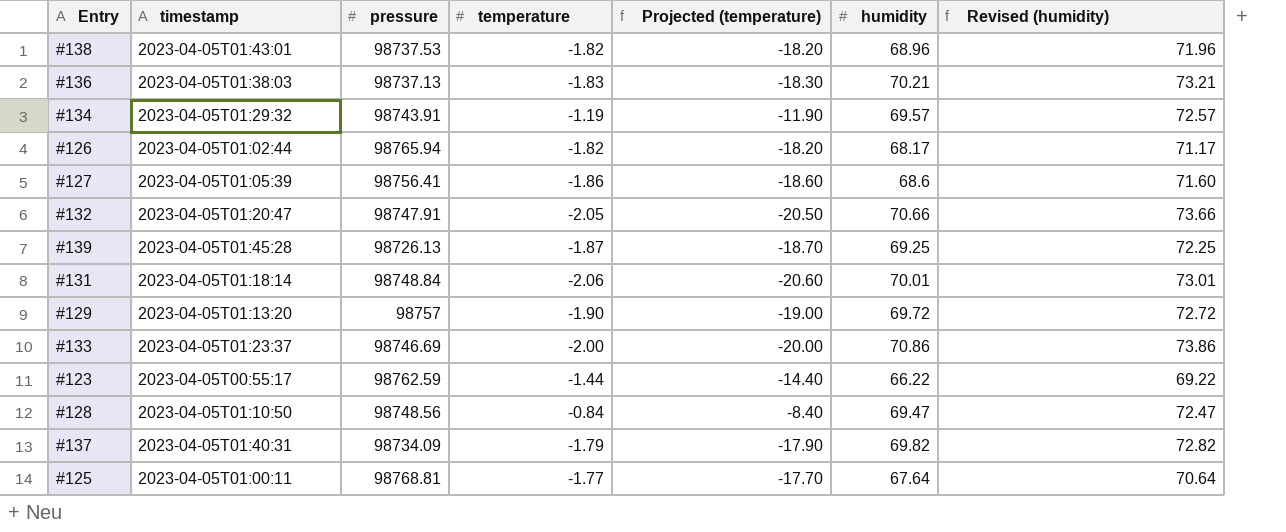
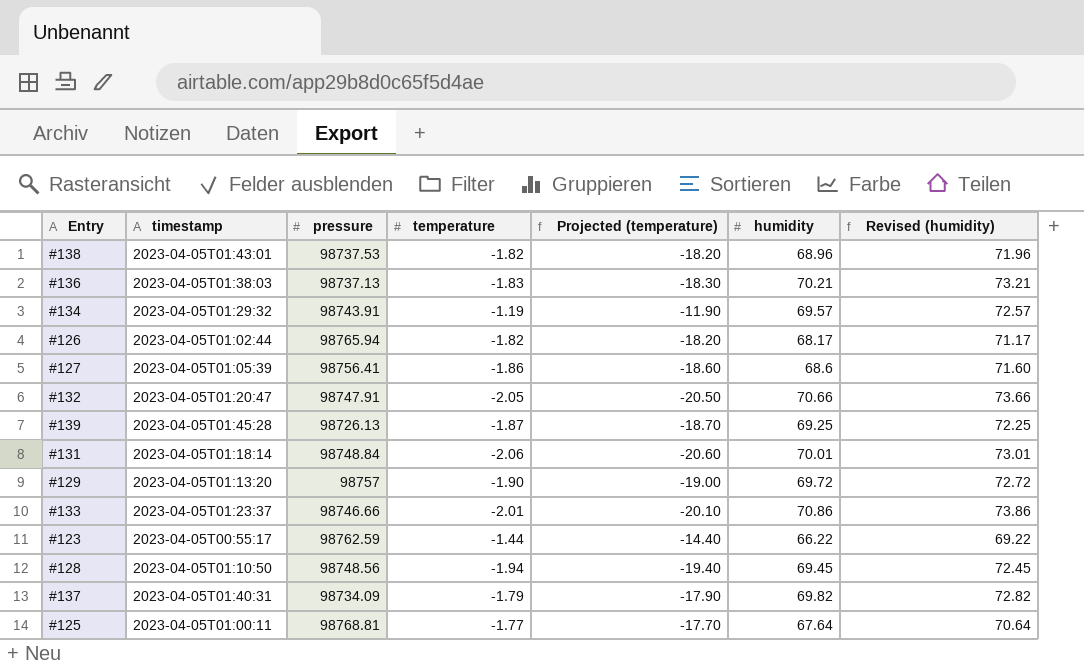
#133 | pressure: 98746.69 -> 98746.66
#133 | temperature: -2.00 -> -2.01
#133 | Projected (temperature): -20.00 -> -20.10
#128 | temperature: -0.84 -> -1.94
#128 | Projected (temperature): -8.40 -> -19.40
#128 | humidity: 69.47 -> 69.45
#128 | Revised (humidity): 72.47 -> 72.45

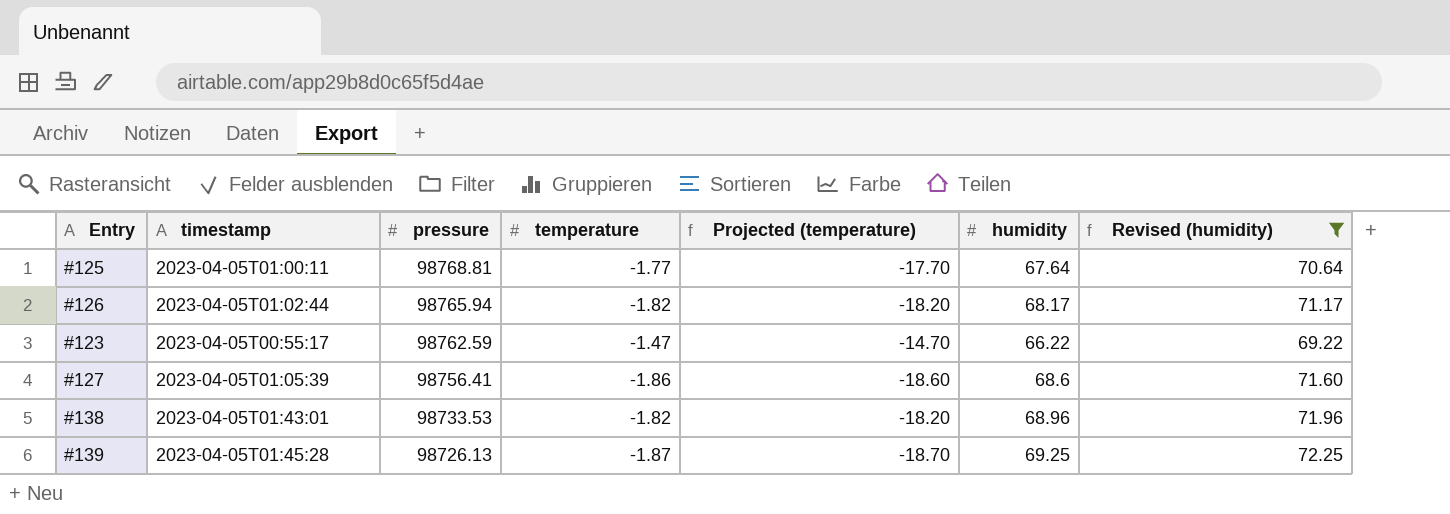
filter: none -> Revised (humidity) <= 72.25
row order: none -> pressure descending
#123 | temperature: -1.44 -> -1.47
#123 | Projected (temperature): -14.40 -> -14.70
#138 | pressure: 98737.53 -> 98733.53

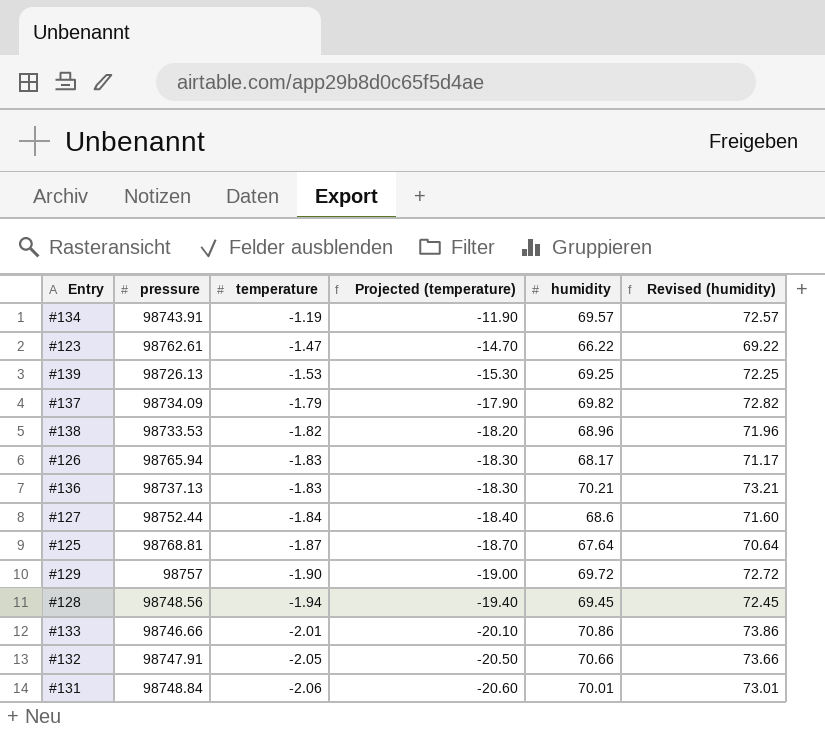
filter: Revised (humidity) <= 72.25 -> none
row order: pressure descending -> temperature descending
column timestamp | position: 2 -> none
#123 | pressure: 98762.59 -> 98762.61
#139 | temperature: -1.87 -> -1.53
#139 | Projected (temperature): -18.70 -> -15.30
#126 | temperature: -1.82 -> -1.83
#126 | Projected (temperature): -18.20 -> -18.30
#127 | pressure: 98756.41 -> 98752.44
#127 | temperature: -1.86 -> -1.84
#127 | Projected (temperature): -18.60 -> -18.40
#125 | temperature: -1.77 -> -1.87
#125 | Projected (temperature): -17.70 -> -18.70

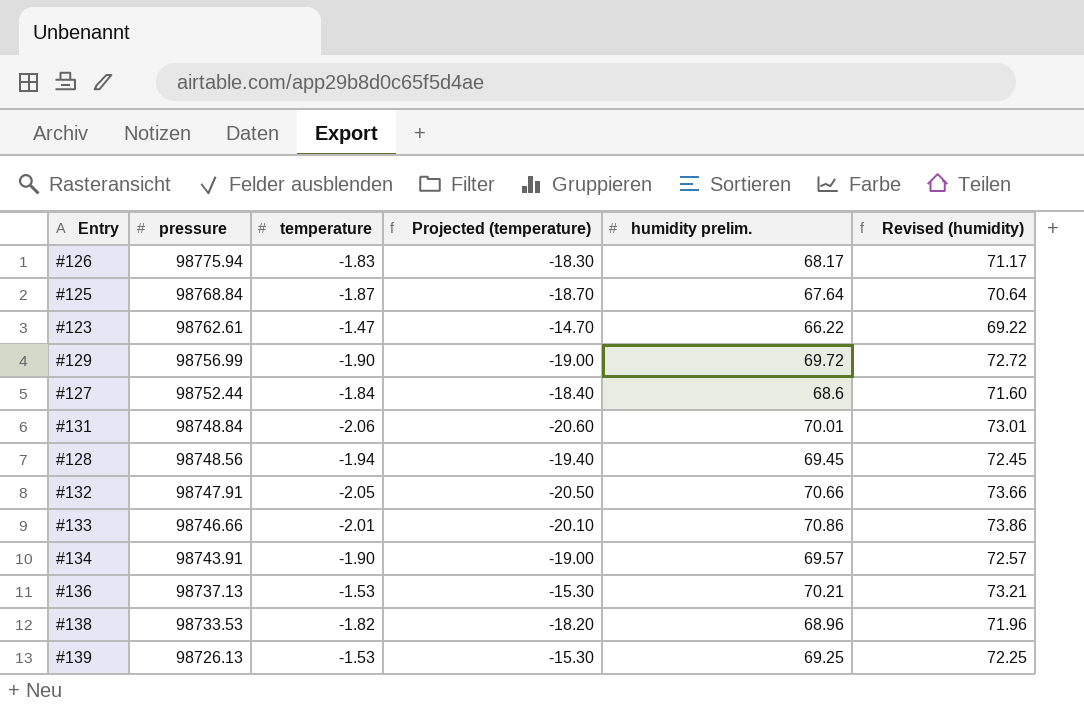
row order: temperature descending -> pressure descending
column name: humidity -> humidity prelim.
row #137: 98734.09 | -1.79 | -17.90 | 69.82 | 72.82 -> none
#126 | pressure: 98765.94 -> 98775.94
#125 | pressure: 98768.81 -> 98768.84
#129 | pressure: 98757 -> 98756.99
#134 | temperature: -1.19 -> -1.90
#134 | Projected (temperature): -11.90 -> -19.00
#136 | temperature: -1.83 -> -1.53
#136 | Projected (temperature): -18.30 -> -15.30

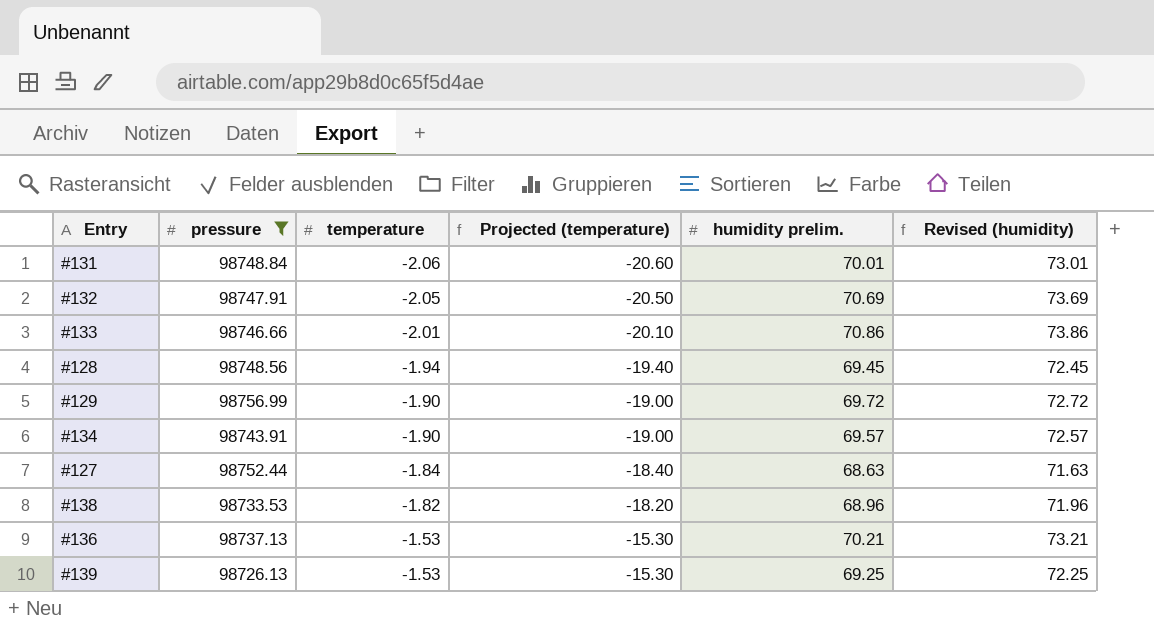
filter: none -> pressure <= 98756.99
row order: pressure descending -> temperature ascending
#132 | humidity prelim.: 70.66 -> 70.69
#132 | Revised (humidity): 73.66 -> 73.69
#127 | humidity prelim.: 68.6 -> 68.63
#127 | Revised (humidity): 71.60 -> 71.63

